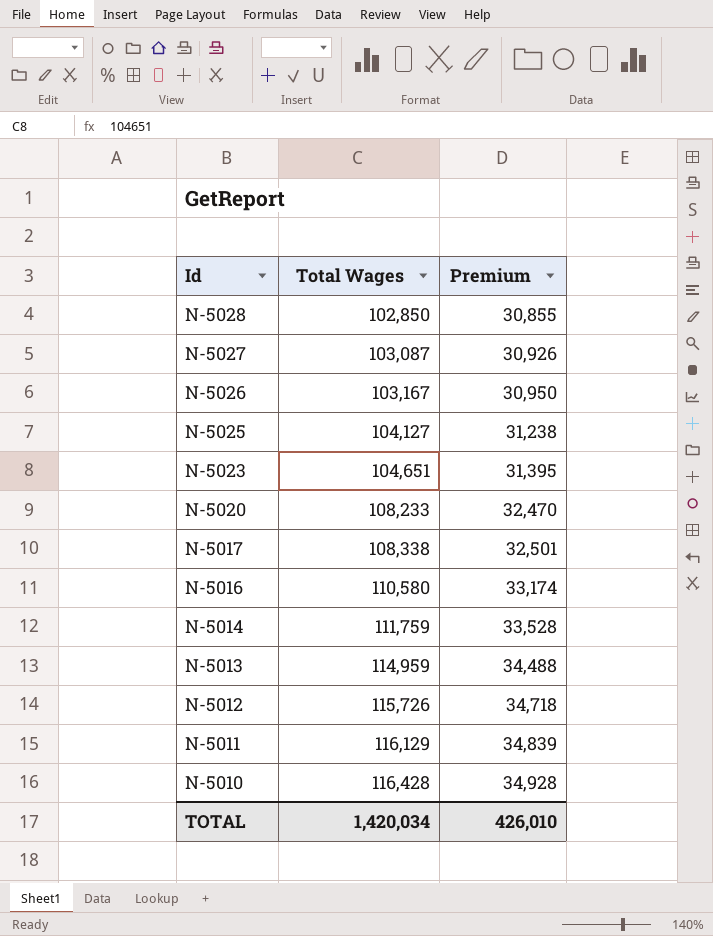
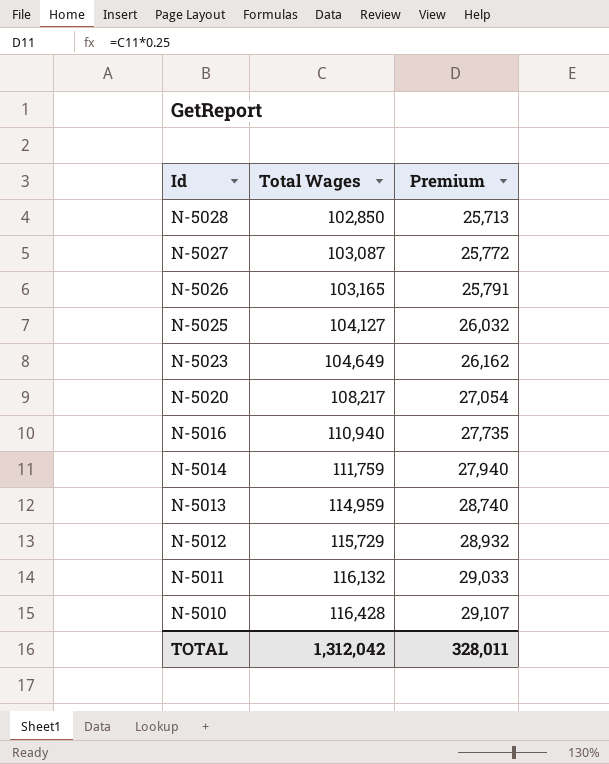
column Premium | formula: [Total Wages] * 0.3 -> [Total Wages] * 0.25
row N-5017: 108,338 | 32,501 -> none
N-5026 | Total Wages: 103,167 -> 103,165
N-5023 | Total Wages: 104,651 -> 104,649
N-5020 | Total Wages: 108,233 -> 108,217
N-5016 | Total Wages: 110,580 -> 110,940
N-5012 | Total Wages: 115,726 -> 115,729
N-5011 | Total Wages: 116,129 -> 116,132
TOTAL | Total Wages: 1,420,034 -> 1,312,042
TOTAL | Premium: 426,010 -> 328,011

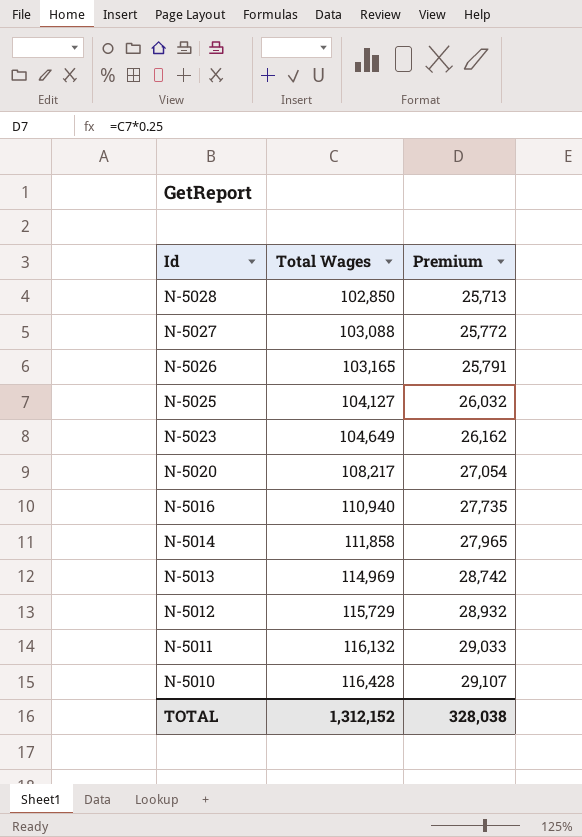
N-5027 | Total Wages: 103,087 -> 103,088
N-5014 | Total Wages: 111,759 -> 111,858
N-5014 | Premium: 27,940 -> 27,965
N-5013 | Total Wages: 114,959 -> 114,969
N-5013 | Premium: 28,740 -> 28,742
TOTAL | Total Wages: 1,312,042 -> 1,312,152
TOTAL | Premium: 328,011 -> 328,038

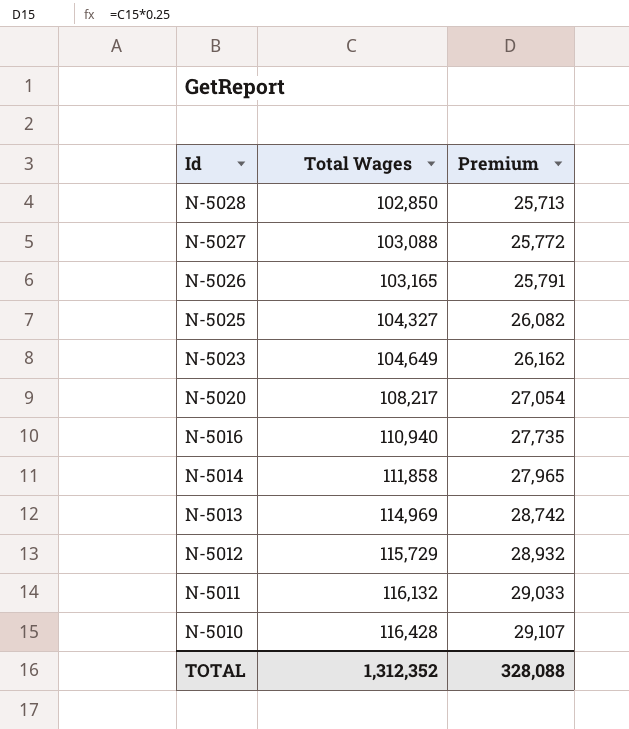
N-5025 | Total Wages: 104,127 -> 104,327
N-5025 | Premium: 26,032 -> 26,082
TOTAL | Total Wages: 1,312,152 -> 1,312,352
TOTAL | Premium: 328,038 -> 328,088

